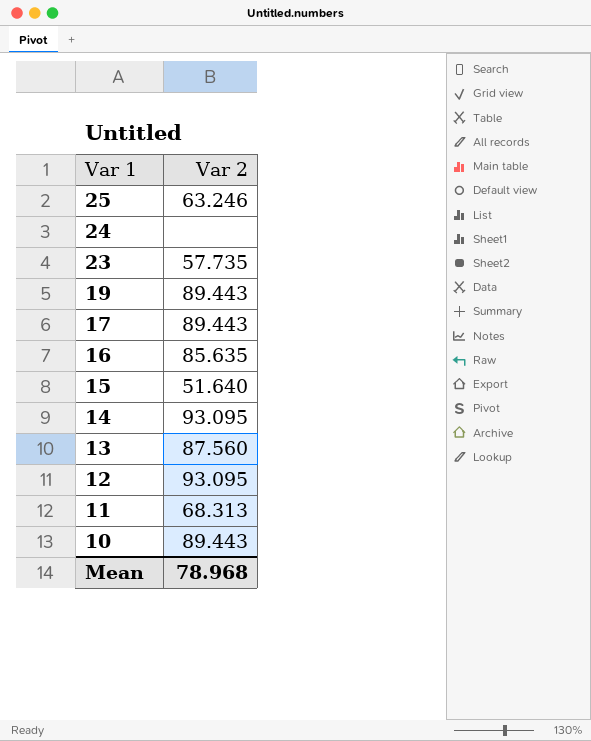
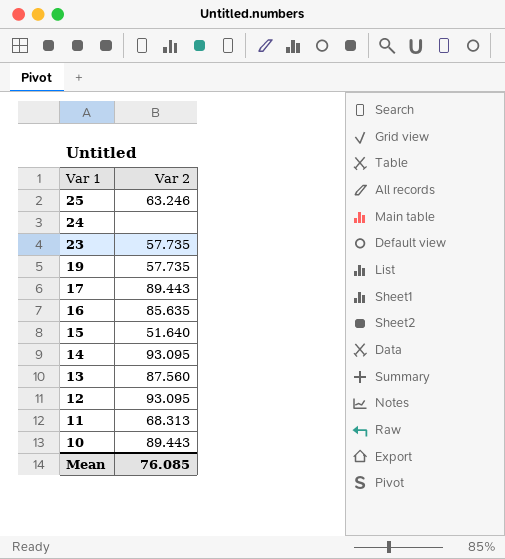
19 | Var 2: 89.443 -> 57.735
Mean | Var 2: 78.968 -> 76.085

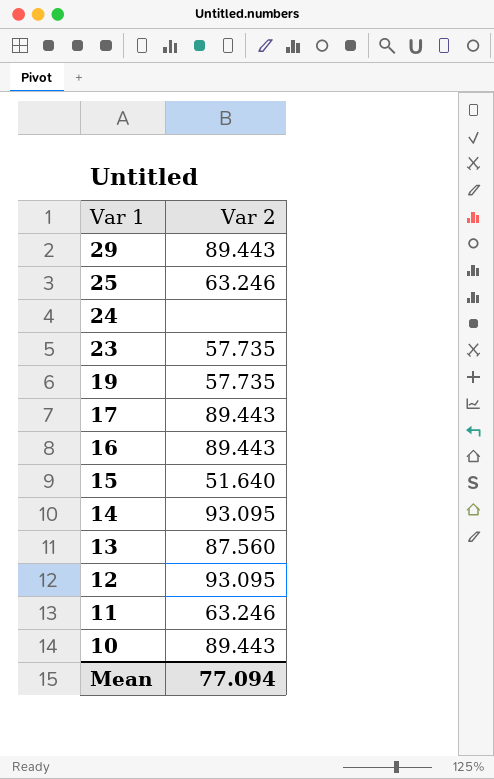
row 29: none -> 89.443
16 | Var 2: 85.635 -> 89.443
11 | Var 2: 68.313 -> 63.246
Mean | Var 2: 76.085 -> 77.094

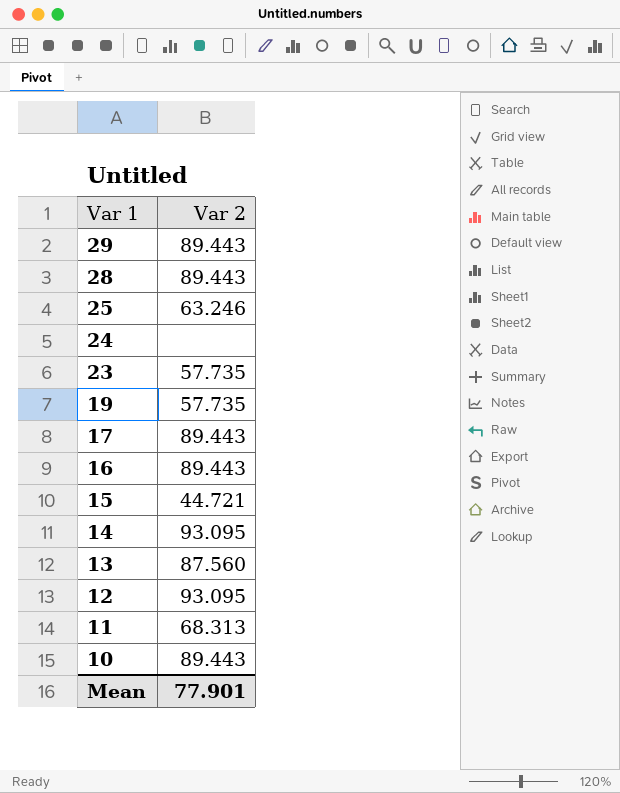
row 28: none -> 89.443
15 | Var 2: 51.640 -> 44.721
11 | Var 2: 63.246 -> 68.313
Mean | Var 2: 77.094 -> 77.901

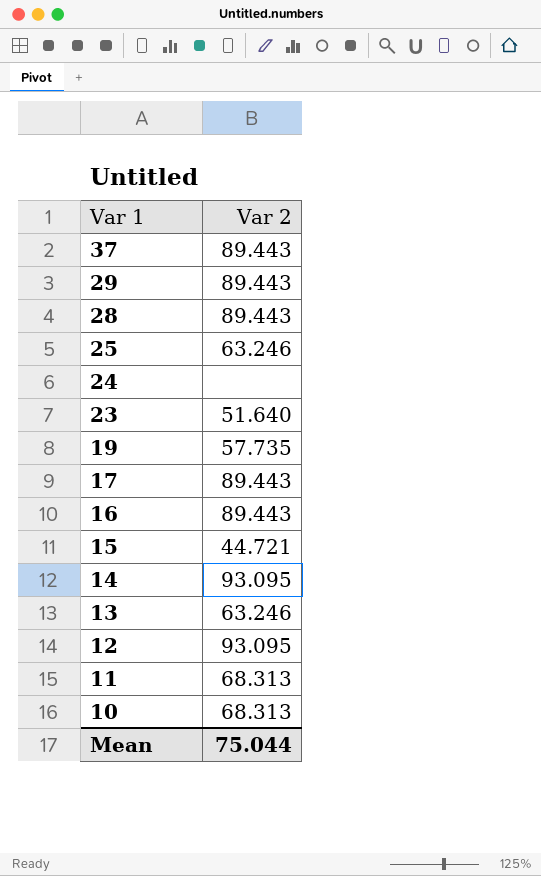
row 37: none -> 89.443
23 | Var 2: 57.735 -> 51.640
13 | Var 2: 87.560 -> 63.246
10 | Var 2: 89.443 -> 68.313
Mean | Var 2: 77.901 -> 75.044

